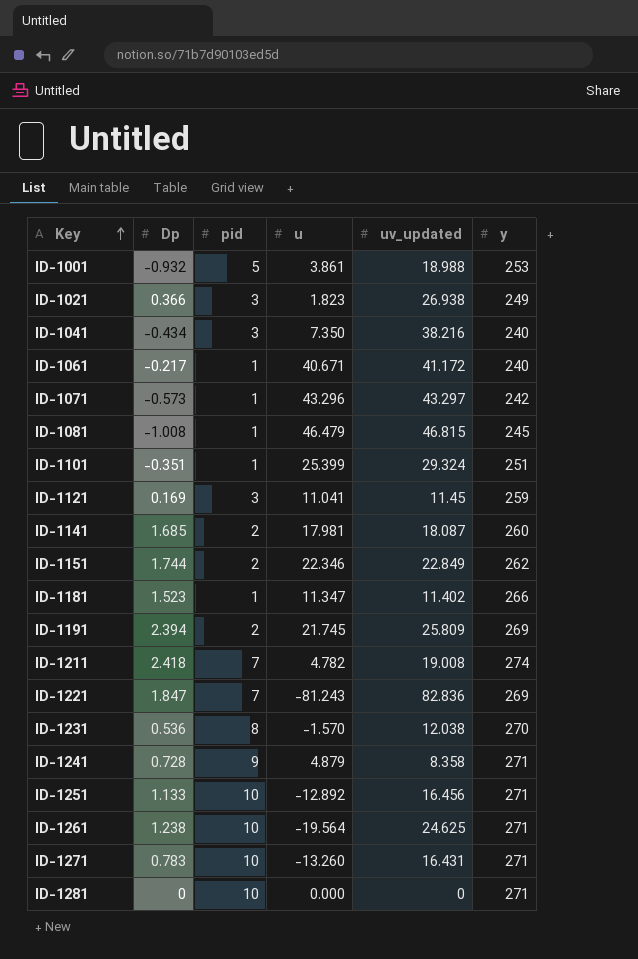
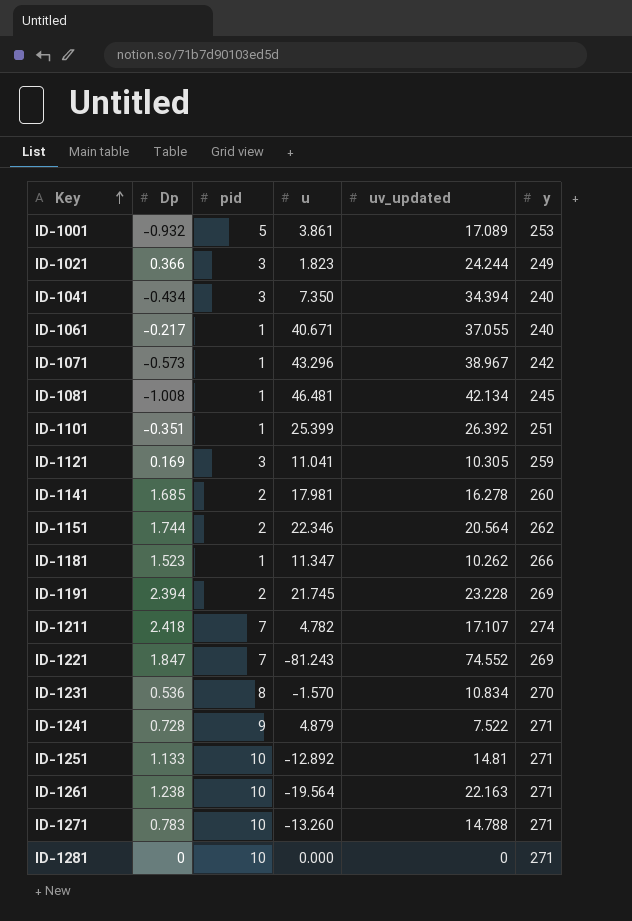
ID-1001 | uv_updated: 18.988 -> 17.089
ID-1021 | uv_updated: 26.938 -> 24.244
ID-1041 | uv_updated: 38.216 -> 34.394
ID-1061 | uv_updated: 41.172 -> 37.055
ID-1071 | uv_updated: 43.297 -> 38.967
ID-1081 | u: 46.479 -> 46.481
ID-1081 | uv_updated: 46.815 -> 42.134
ID-1101 | uv_updated: 29.324 -> 26.392
ID-1121 | uv_updated: 11.45 -> 10.305
ID-1141 | uv_updated: 18.087 -> 16.278
ID-1151 | uv_updated: 22.849 -> 20.564
ID-1181 | uv_updated: 11.402 -> 10.262
ID-1191 | uv_updated: 25.809 -> 23.228
ID-1211 | uv_updated: 19.008 -> 17.107
ID-1221 | uv_updated: 82.836 -> 74.552
ID-1231 | uv_updated: 12.038 -> 10.834
ID-1241 | uv_updated: 8.358 -> 7.522
ID-1251 | uv_updated: 16.456 -> 14.81
ID-1261 | uv_updated: 24.625 -> 22.163
ID-1271 | uv_updated: 16.431 -> 14.788

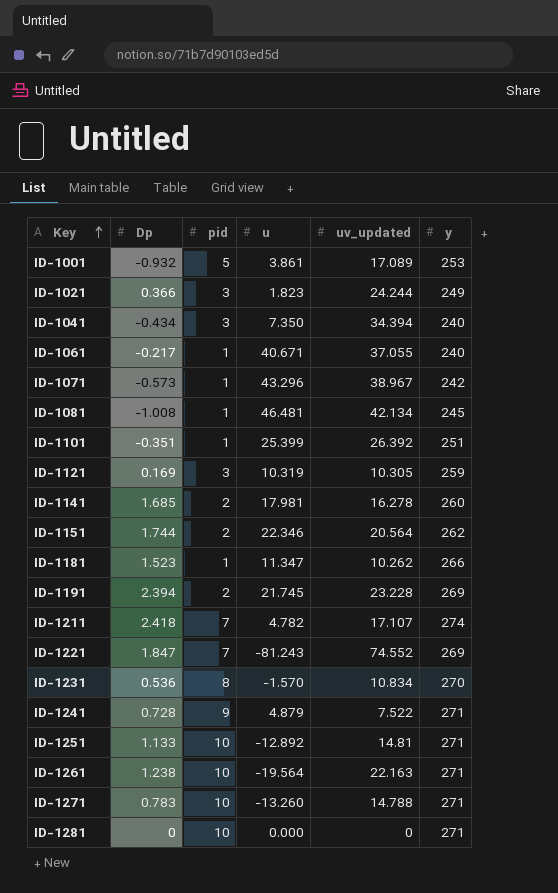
ID-1121 | u: 11.041 -> 10.319

